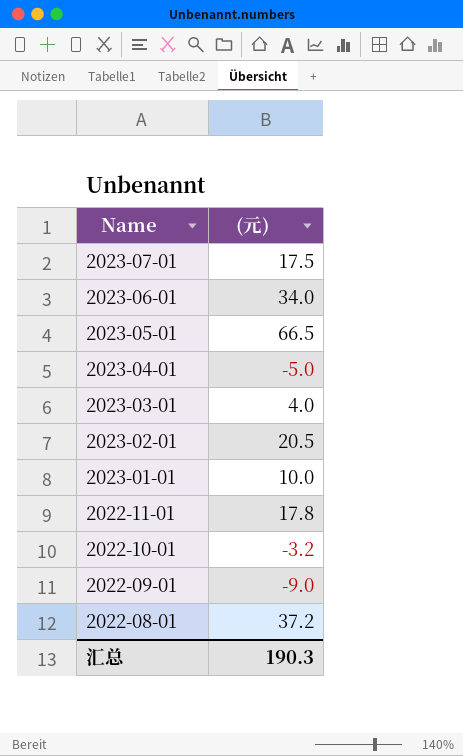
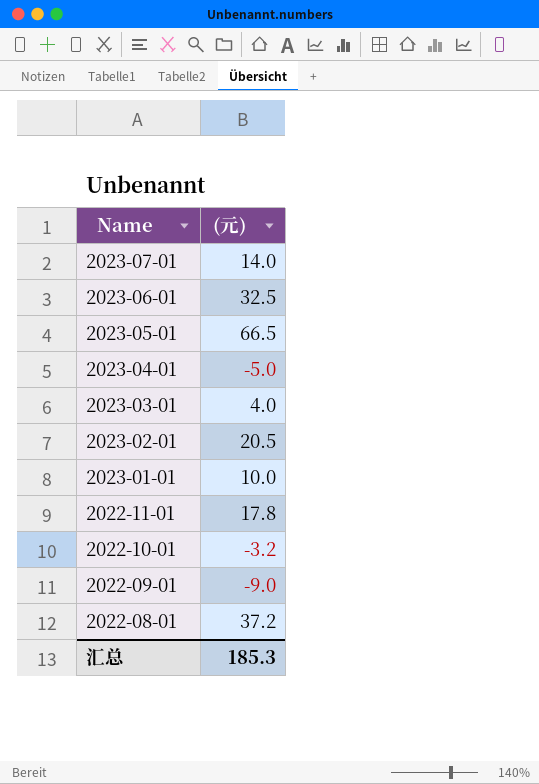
2023-07-01 | (元): 17.5 -> 14.0
2023-06-01 | (元): 34.0 -> 32.5
汇总 | (元): 190.3 -> 185.3

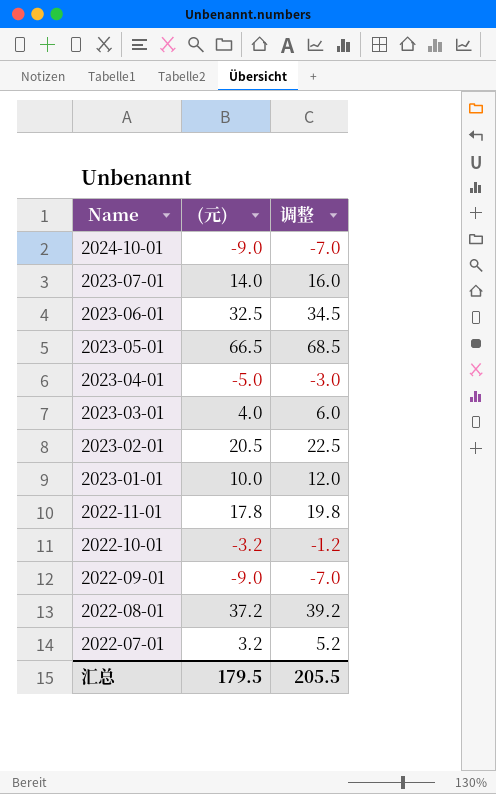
column 调整 | formula: none -> [(元)] + 2
row 2024-10-01: none -> -9.0 | -7.0
row 2022-07-01: none -> 3.2 | 5.2
汇总 | (元): 185.3 -> 179.5

